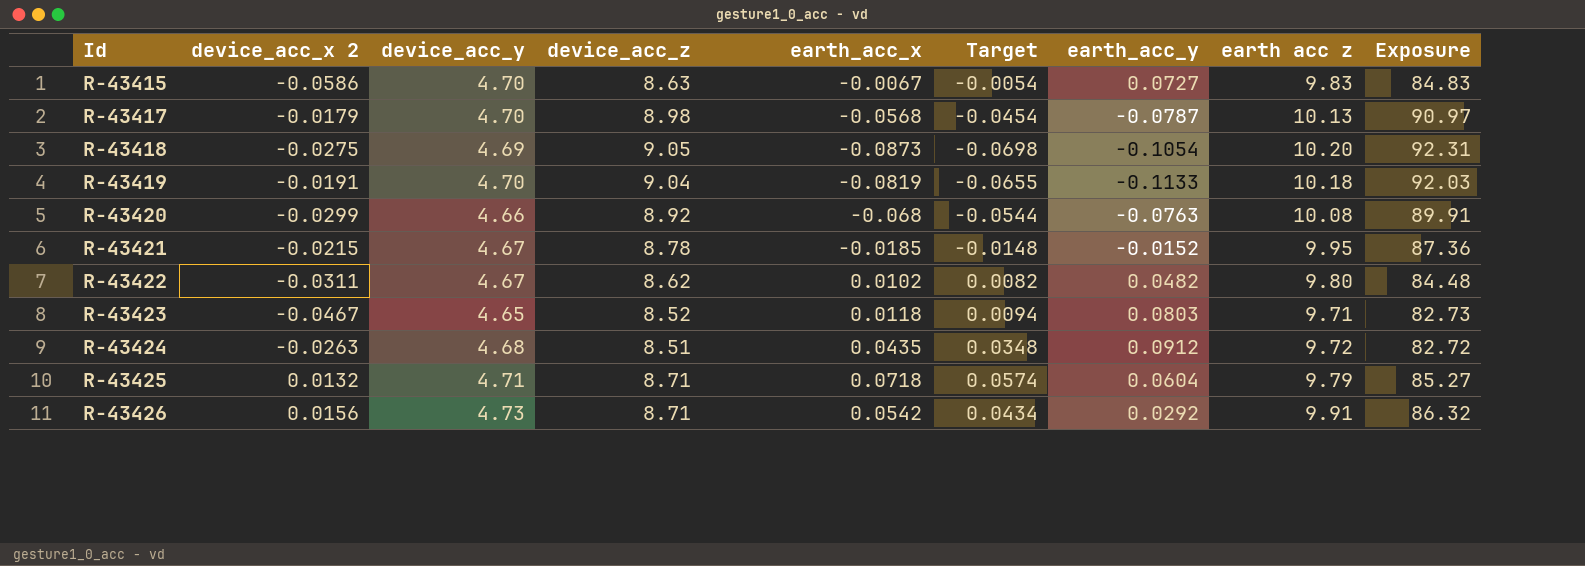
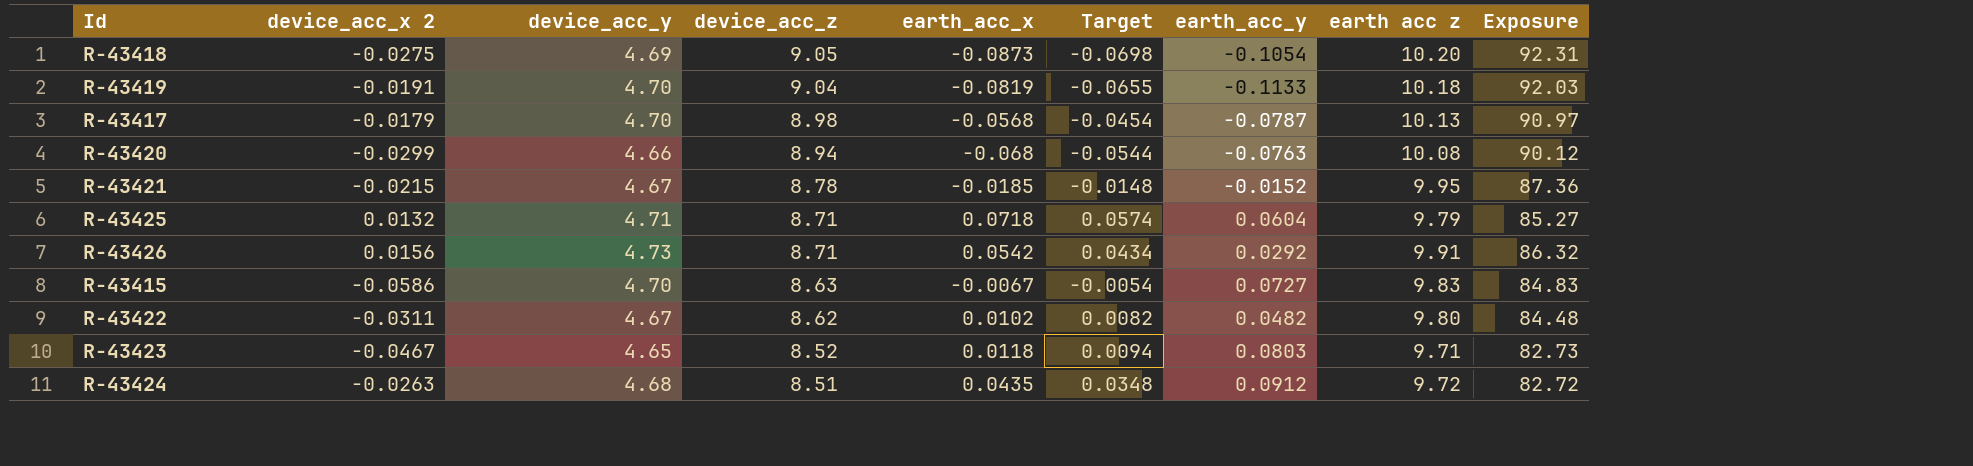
row order: Id ascending -> device_acc_z descending
R-43420 | device_acc_z: 8.92 -> 8.94
R-43420 | Exposure: 89.91 -> 90.12

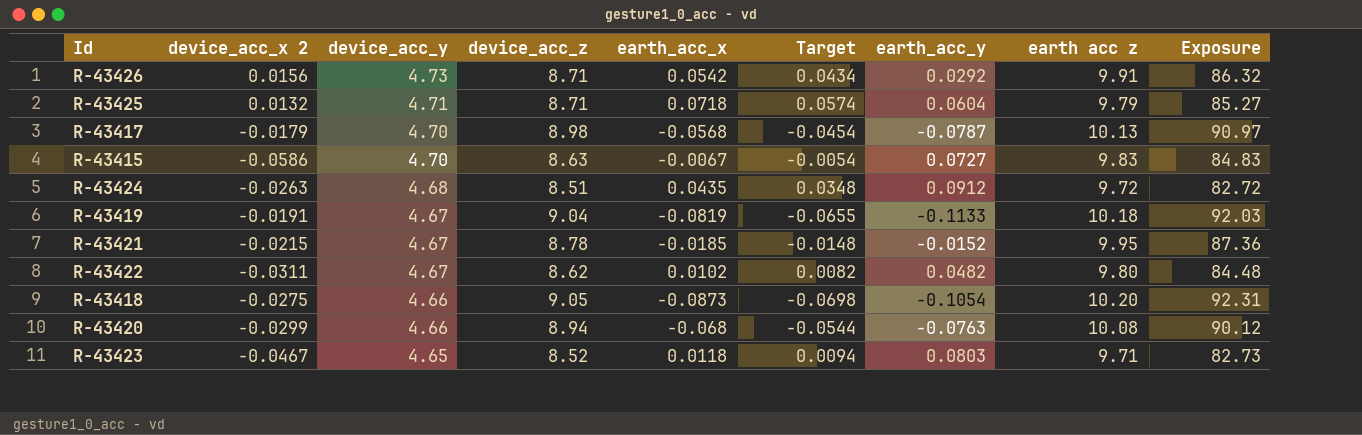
row order: device_acc_z descending -> device_acc_y descending
R-43419 | device_acc_y: 4.70 -> 4.67
R-43418 | device_acc_y: 4.69 -> 4.66

